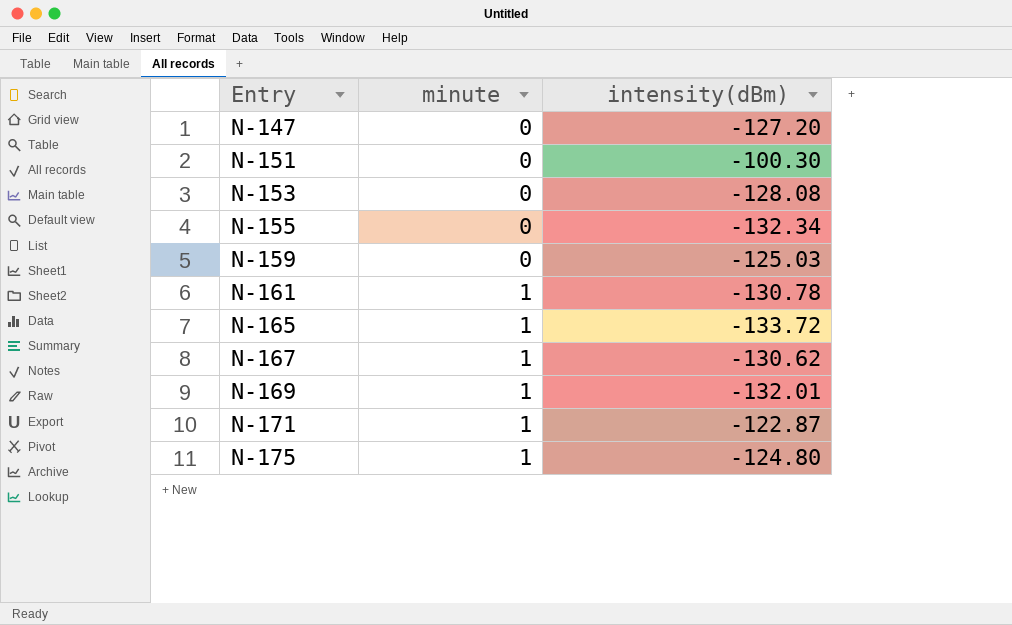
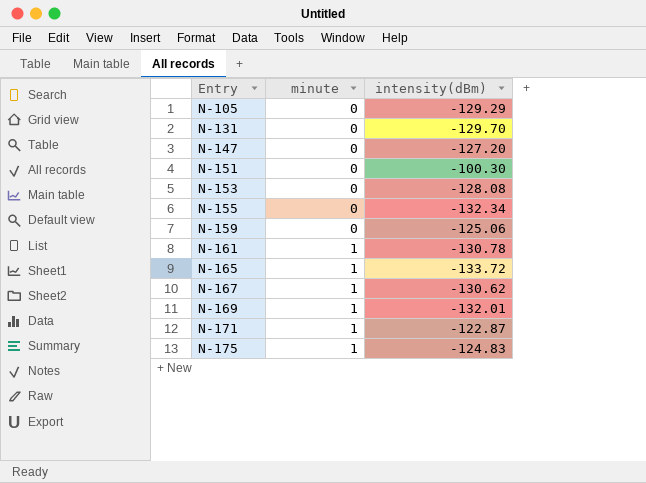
row N-105: none -> 0 | -129.29
row N-131: none -> 0 | -129.70
N-159 | intensity(dBm): -125.03 -> -125.06
N-175 | intensity(dBm): -124.80 -> -124.83

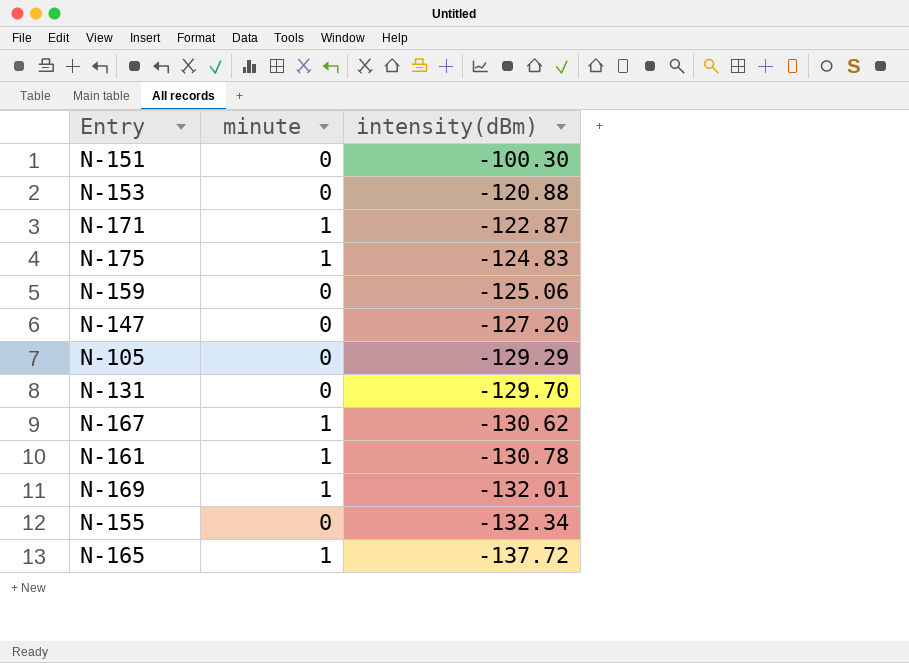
row order: Entry ascending -> intensity(dBm) descending
N-153 | intensity(dBm): -128.08 -> -120.88
N-165 | intensity(dBm): -133.72 -> -137.72

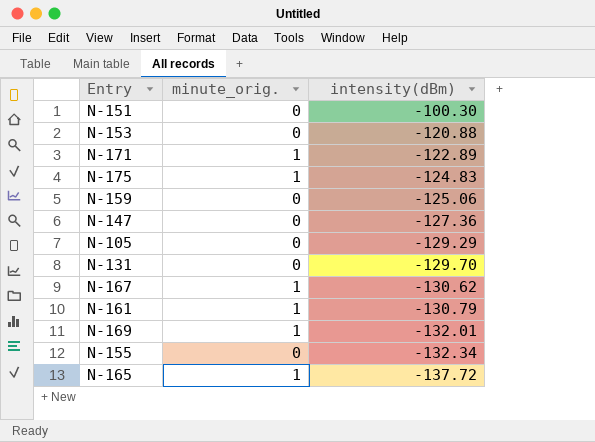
column name: minute -> minute_orig.
N-171 | intensity(dBm): -122.87 -> -122.89
N-147 | intensity(dBm): -127.20 -> -127.36
N-161 | intensity(dBm): -130.78 -> -130.79

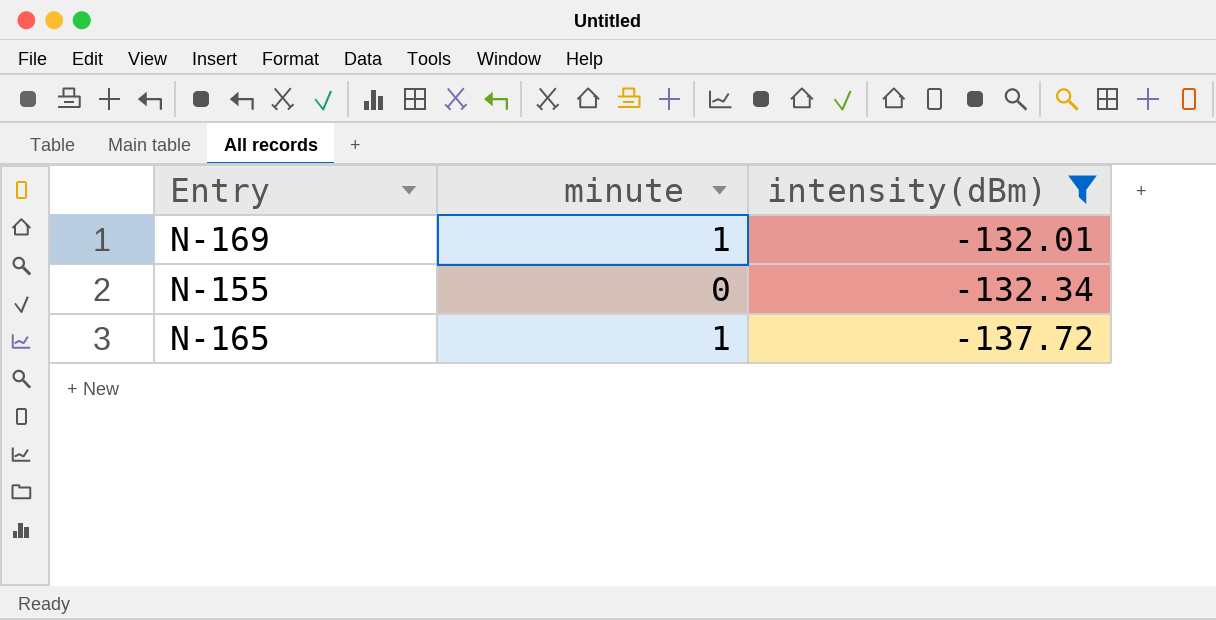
filter: none -> intensity(dBm) <= -132.01
column name: minute_orig. -> minute

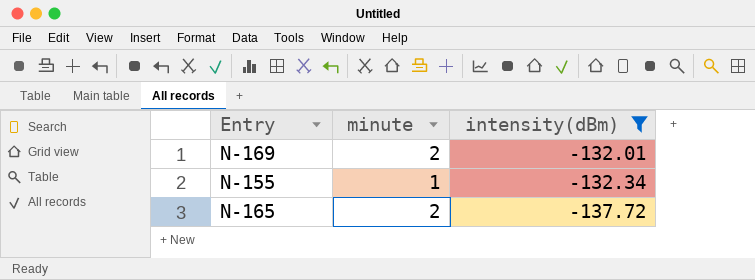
N-169 | minute: 1 -> 2
N-155 | minute: 0 -> 1
N-165 | minute: 1 -> 2

